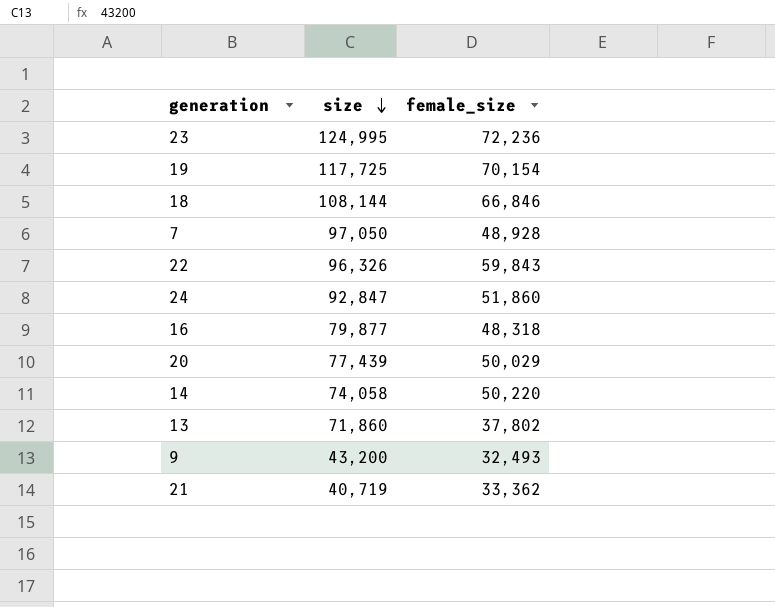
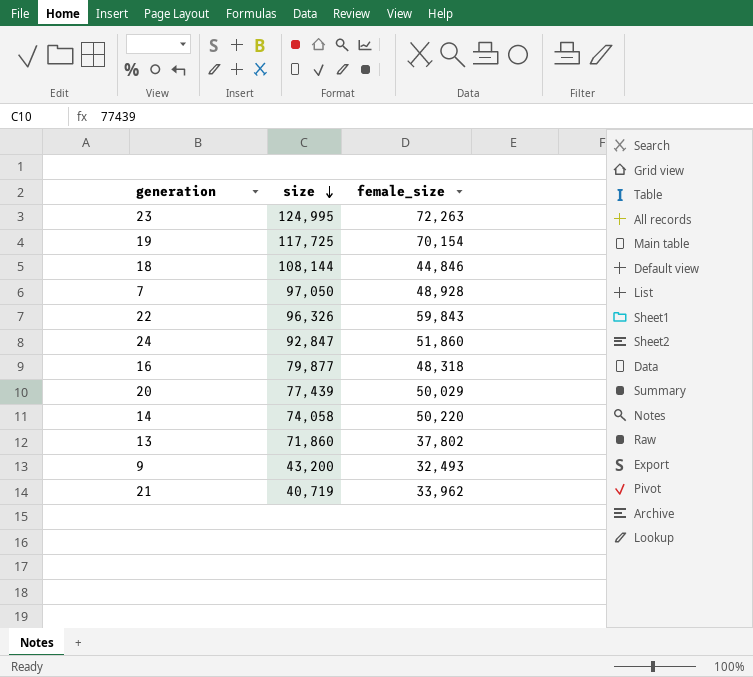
23 | female_size: 72,236 -> 72,263
18 | female_size: 66,846 -> 44,846
21 | female_size: 33,362 -> 33,962

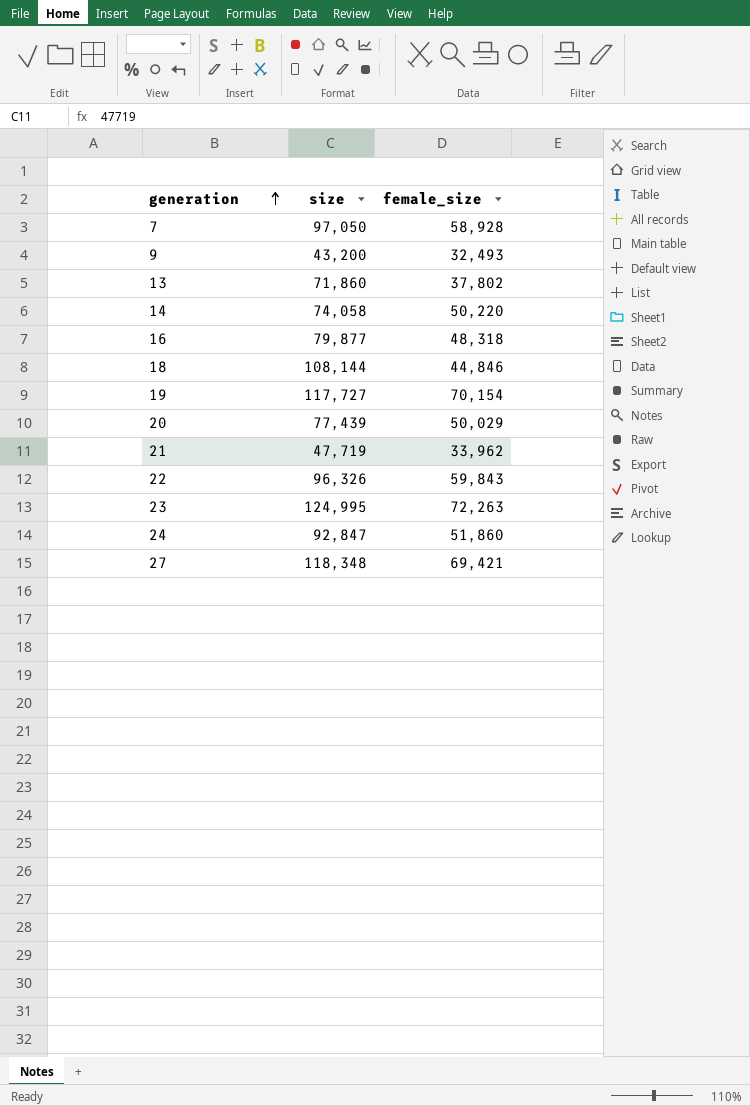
row order: size descending -> generation ascending
7 | female_size: 48,928 -> 58,928
19 | size: 117,725 -> 117,727
21 | size: 40,719 -> 47,719
row 27: none -> 118,348 | 69,421

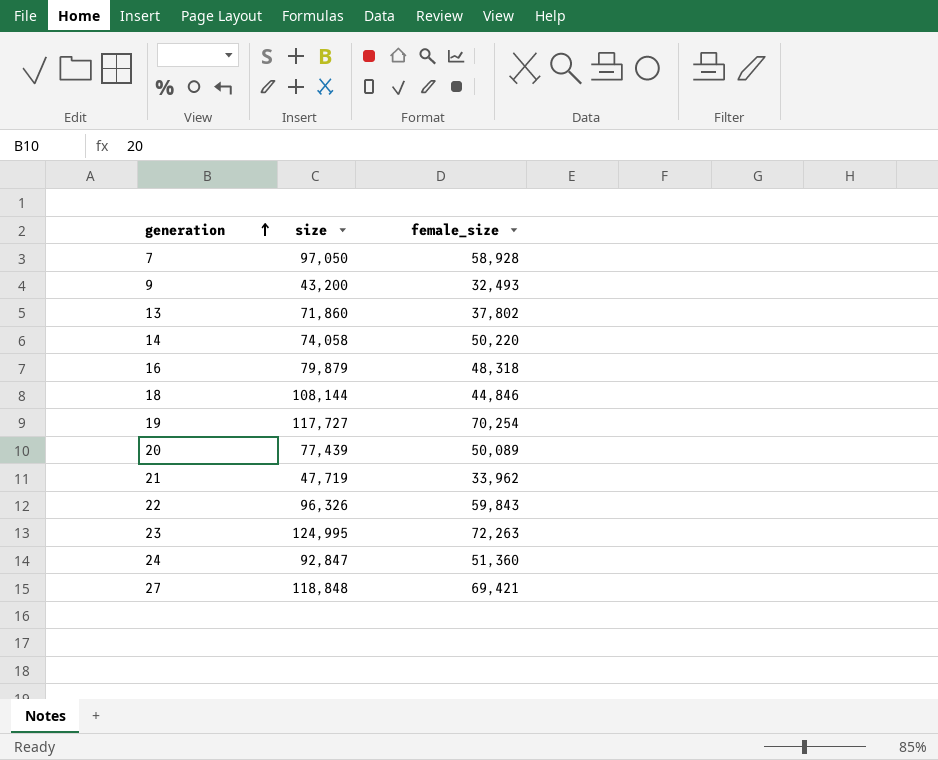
16 | size: 79,877 -> 79,879
19 | female_size: 70,154 -> 70,254
20 | female_size: 50,029 -> 50,089
24 | female_size: 51,860 -> 51,360
27 | size: 118,348 -> 118,848

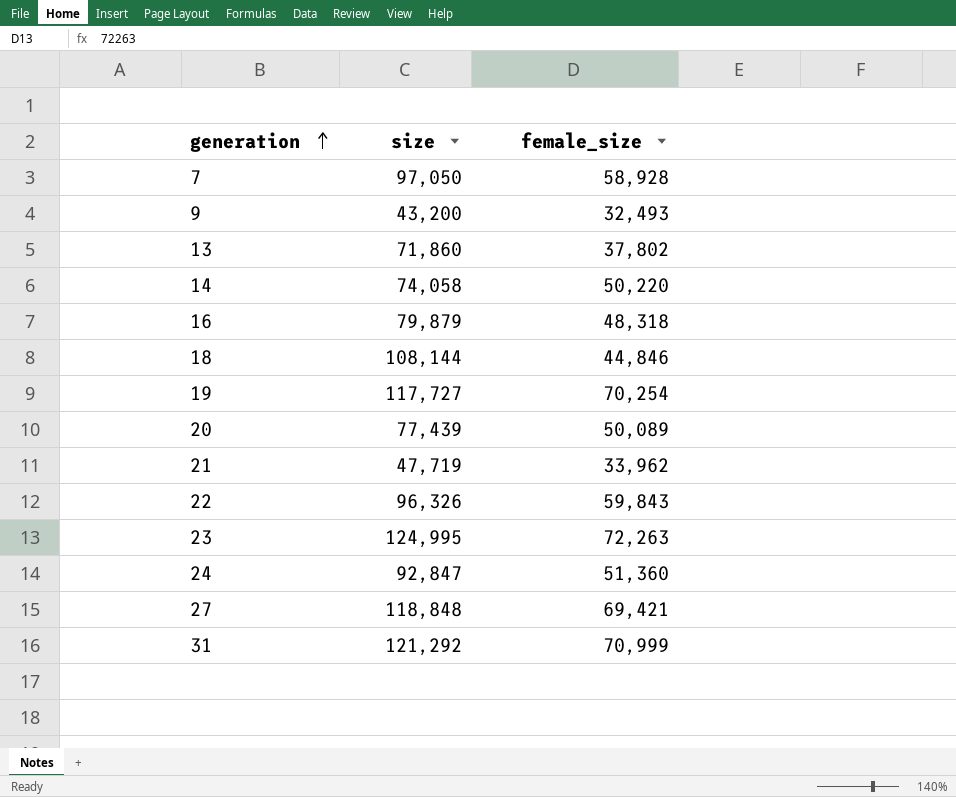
row 31: none -> 121,292 | 70,999

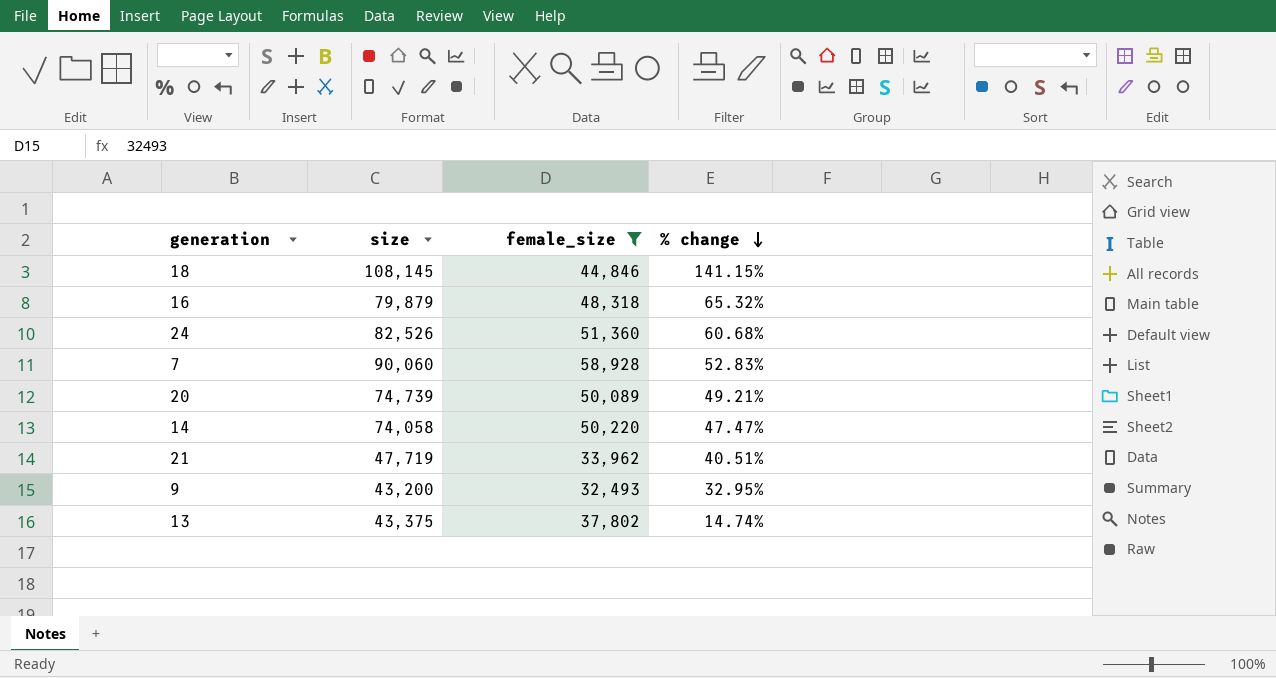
filter: none -> female_size <= 58,928
row order: generation ascending -> % change descending
column % change | formula: none -> ([size] - [female_size]) / [female_size]
18 | size: 108,144 -> 108,145
24 | size: 92,847 -> 82,526
7 | size: 97,050 -> 90,060
20 | size: 77,439 -> 74,739
13 | size: 71,860 -> 43,375

